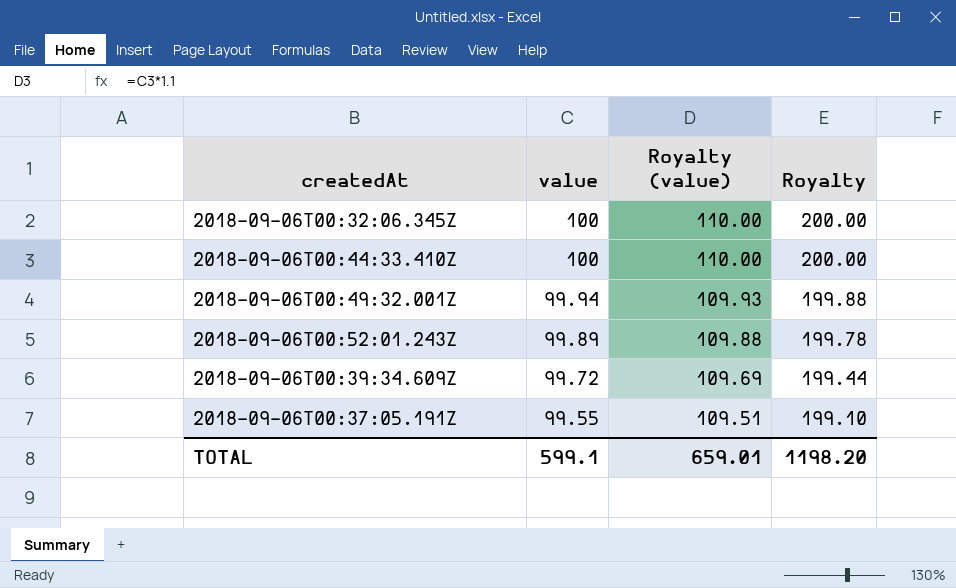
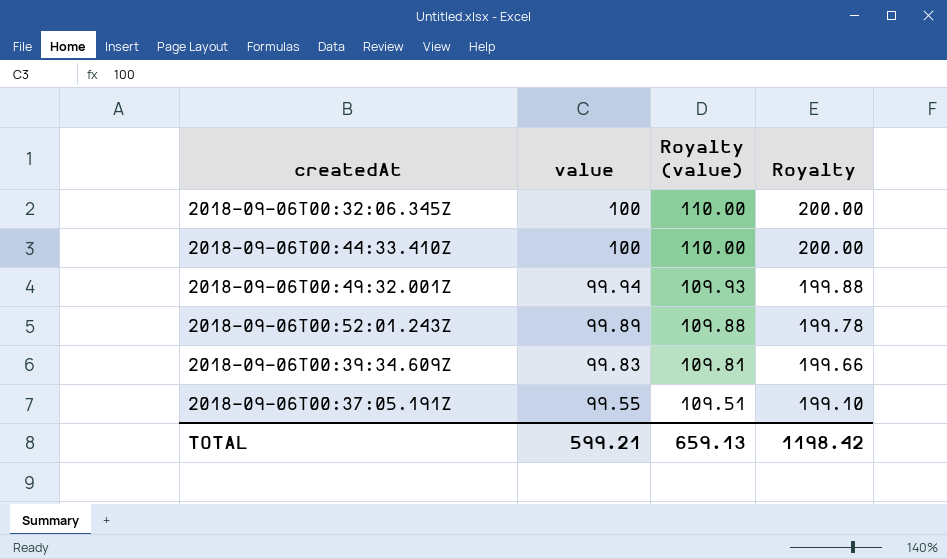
2018-09-06T00:39:34.609Z | value: 99.72 -> 99.83
2018-09-06T00:39:34.609Z | Royalty (value): 109.69 -> 109.81
2018-09-06T00:39:34.609Z | Royalty: 199.44 -> 199.66
TOTAL | value: 599.1 -> 599.21
TOTAL | Royalty (value): 659.01 -> 659.13
TOTAL | Royalty: 1198.20 -> 1198.42

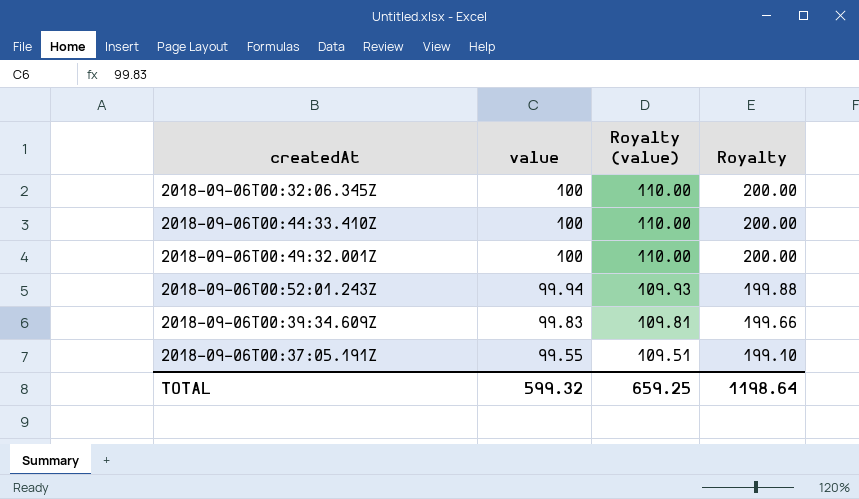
2018-09-06T00:49:32.001Z | value: 99.94 -> 100
2018-09-06T00:49:32.001Z | Royalty (value): 109.93 -> 110.00
2018-09-06T00:49:32.001Z | Royalty: 199.88 -> 200.00
2018-09-06T00:52:01.243Z | value: 99.89 -> 99.94
2018-09-06T00:52:01.243Z | Royalty (value): 109.88 -> 109.93
2018-09-06T00:52:01.243Z | Royalty: 199.78 -> 199.88
TOTAL | value: 599.21 -> 599.32
TOTAL | Royalty (value): 659.13 -> 659.25
TOTAL | Royalty: 1198.42 -> 1198.64

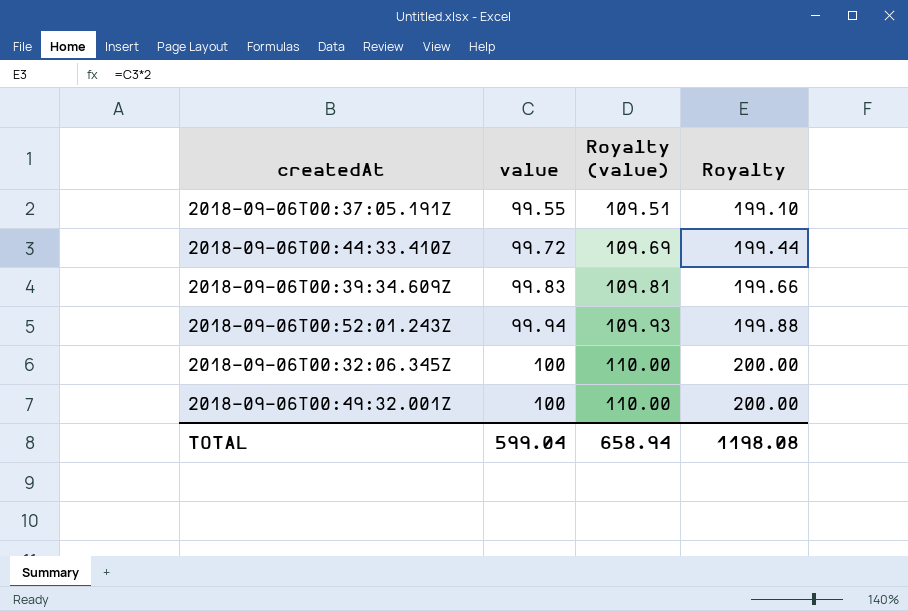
row order: value descending -> value ascending
2018-09-06T00:44:33.410Z | value: 100 -> 99.72
2018-09-06T00:44:33.410Z | Royalty (value): 110.00 -> 109.69
2018-09-06T00:44:33.410Z | Royalty: 200.00 -> 199.44
TOTAL | value: 599.32 -> 599.04
TOTAL | Royalty (value): 659.25 -> 658.94
TOTAL | Royalty: 1198.64 -> 1198.08

